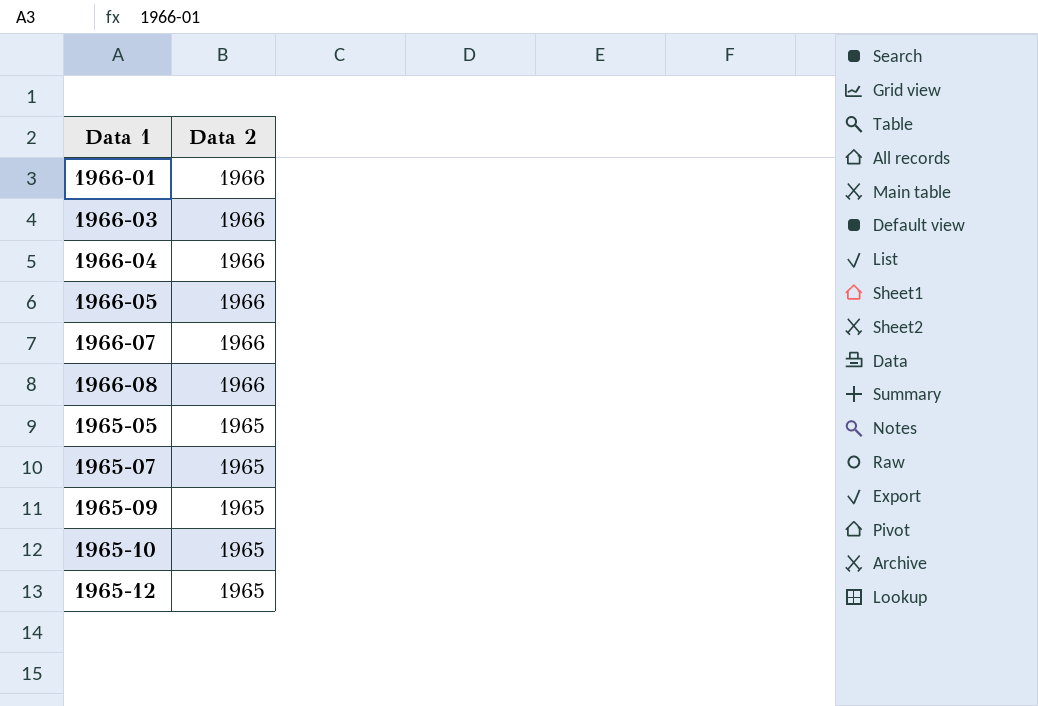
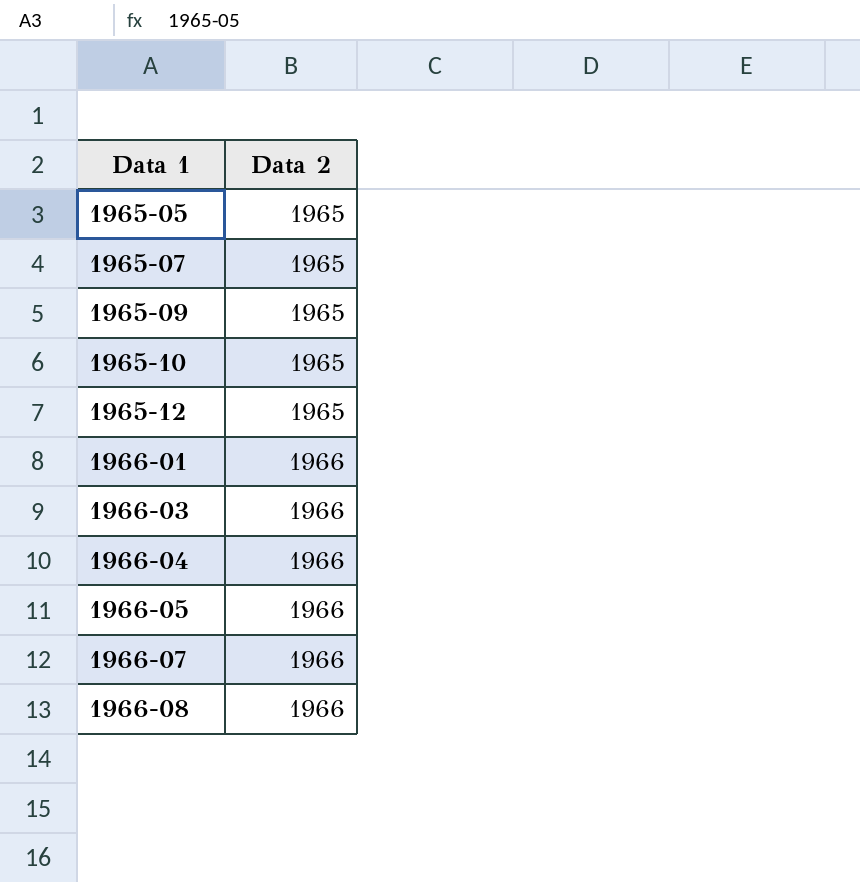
row order: Data 2 descending -> Data 1 ascending

